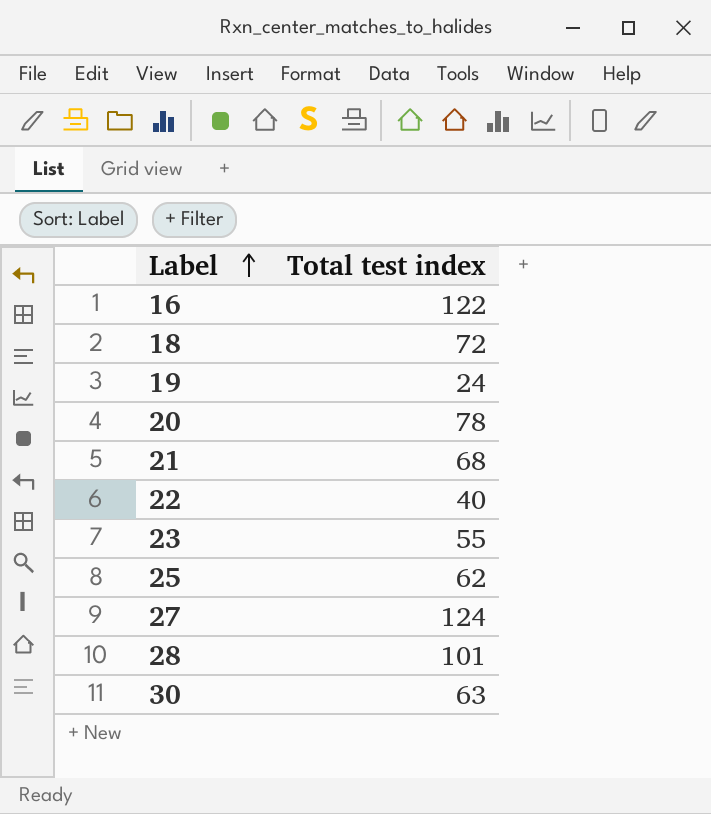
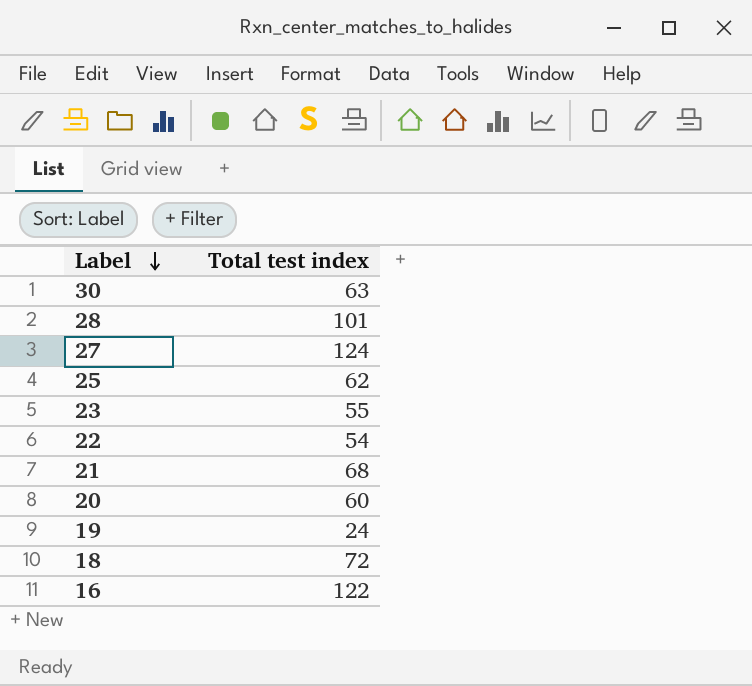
row order: Label ascending -> Label descending
22 | Total test index: 40 -> 54
20 | Total test index: 78 -> 60

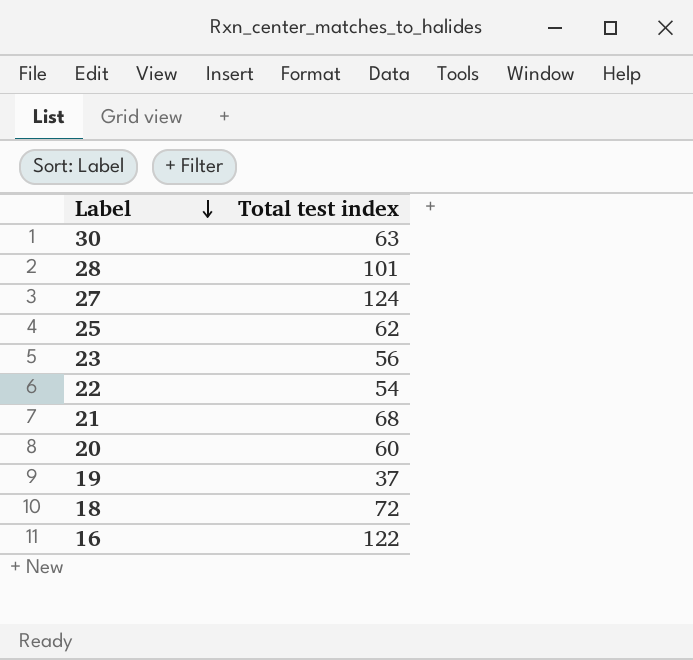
23 | Total test index: 55 -> 56
19 | Total test index: 24 -> 37

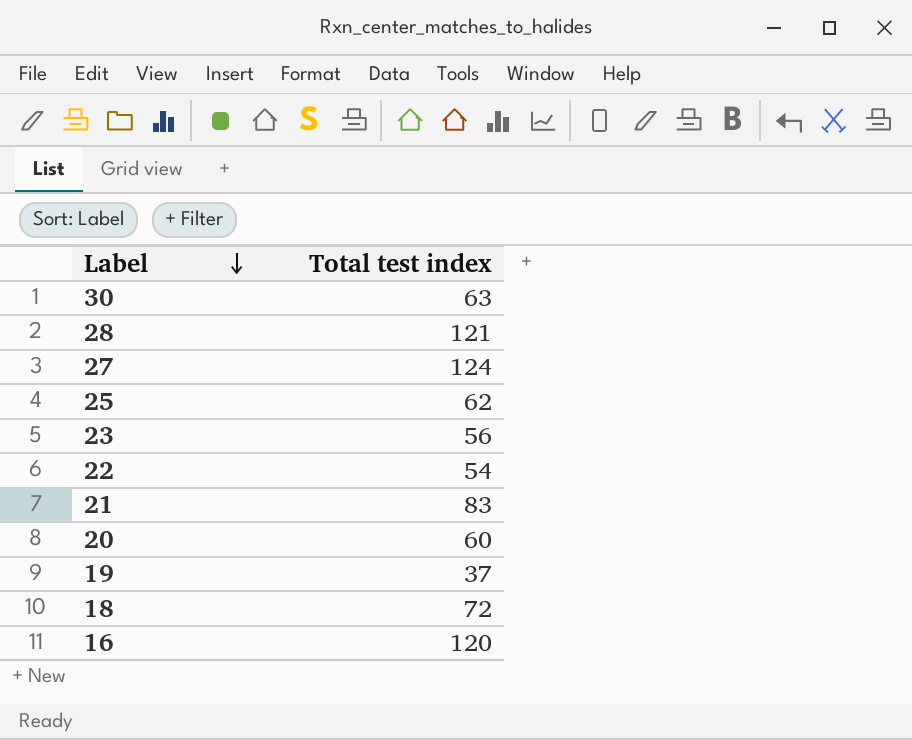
28 | Total test index: 101 -> 121
21 | Total test index: 68 -> 83
16 | Total test index: 122 -> 120

